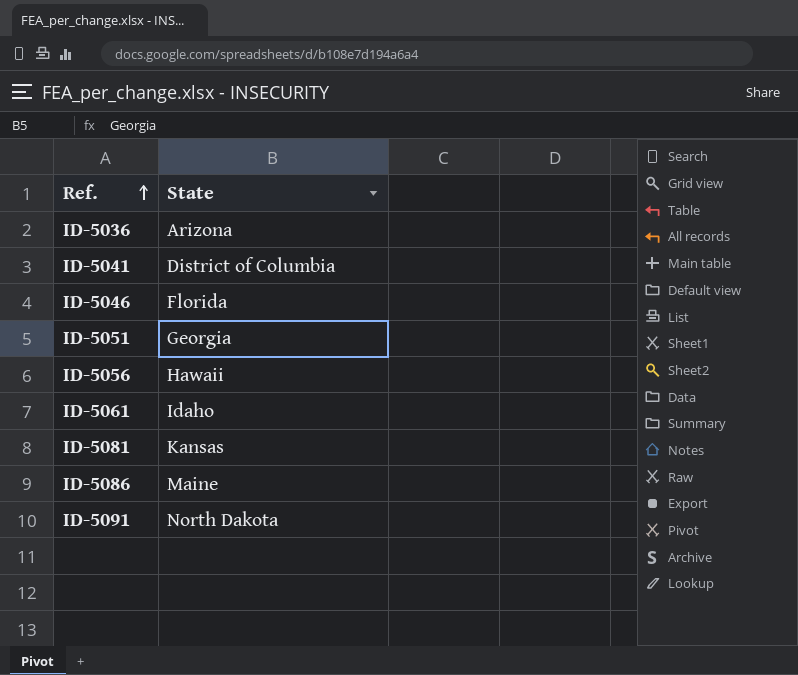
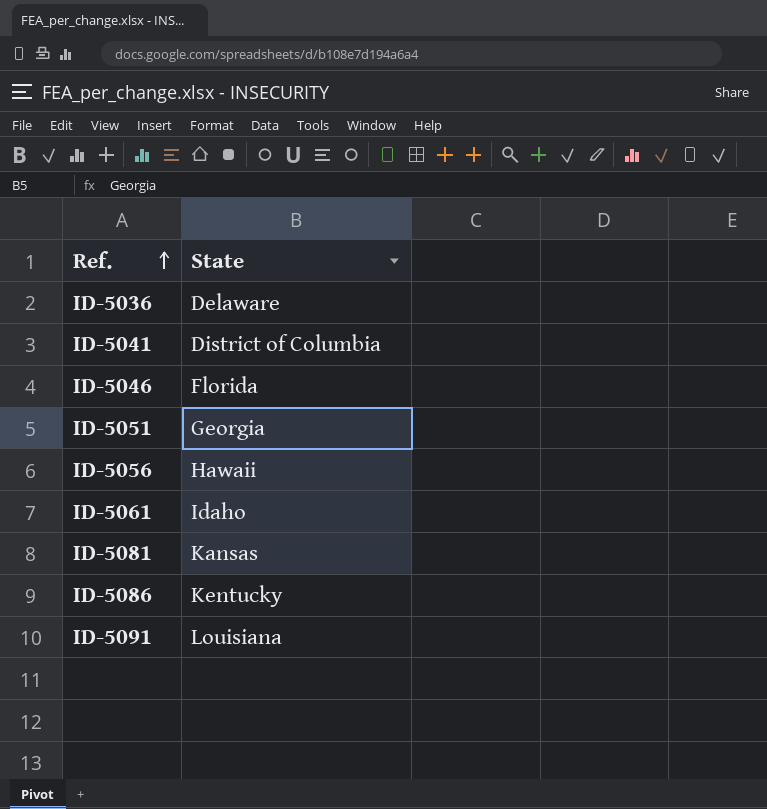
ID-5036 | State: Arizona -> Delaware
ID-5086 | State: Maine -> Kentucky
ID-5091 | State: North Dakota -> Louisiana

